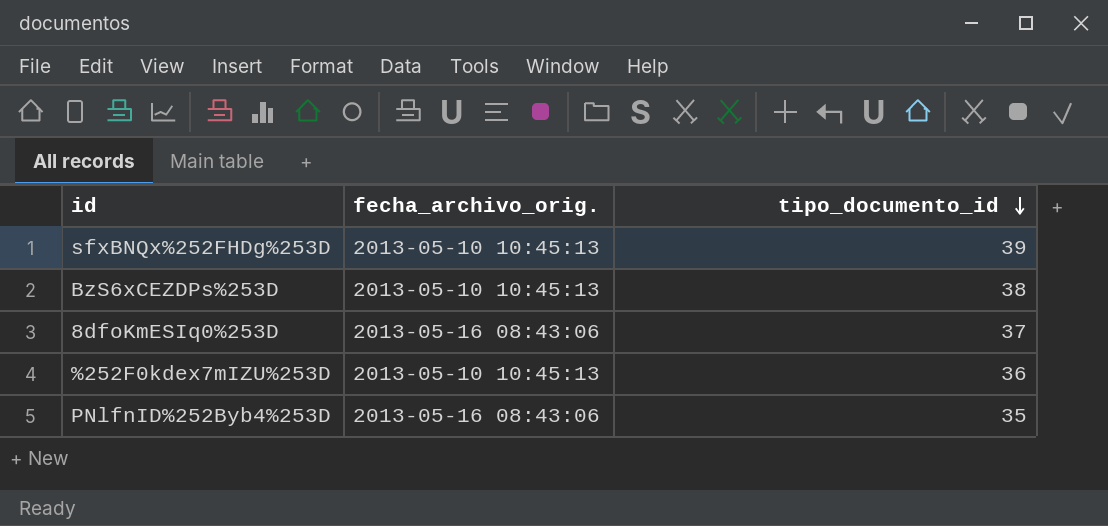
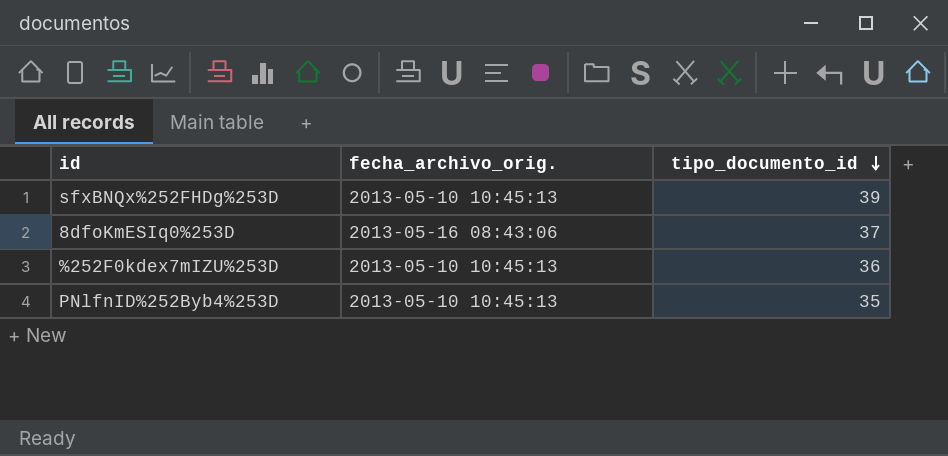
row BzS6xCEZDPs%253D: 2013-05-10 10:45:13 | 38 -> none
PNlfnID%252Byb4%253D | fecha_archivo_orig.: 2013-05-16 08:43:06 -> 2013-05-10 10:45:13

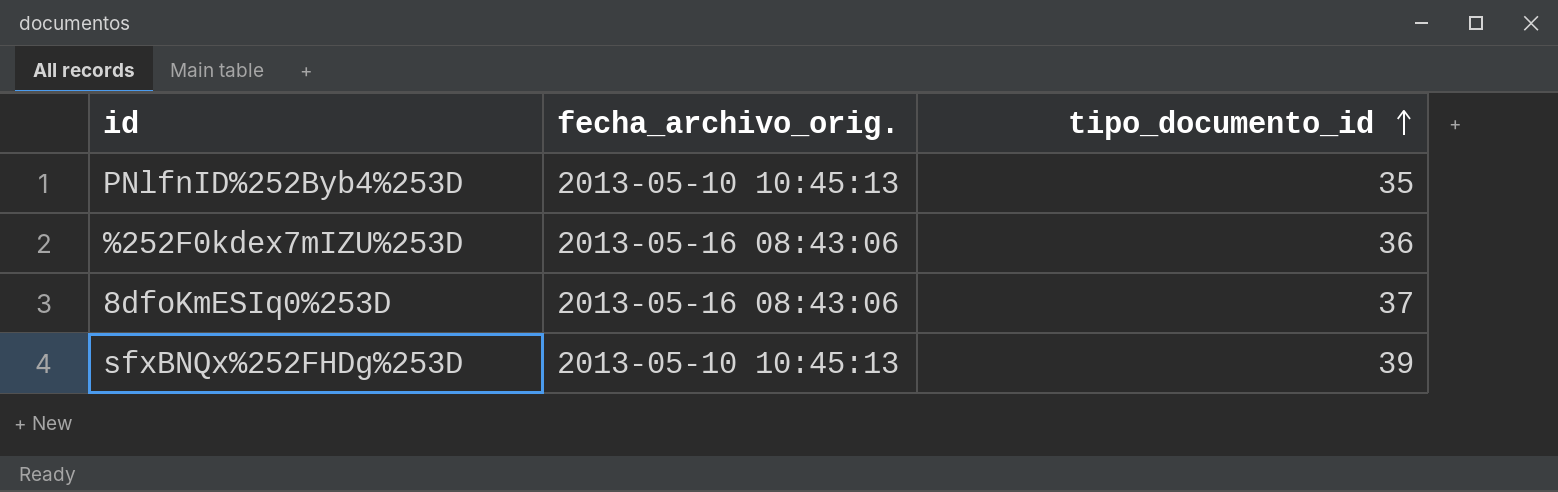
row order: tipo_documento_id descending -> tipo_documento_id ascending
%252F0kdex7mIZU%253D | fecha_archivo_orig.: 2013-05-10 10:45:13 -> 2013-05-16 08:43:06

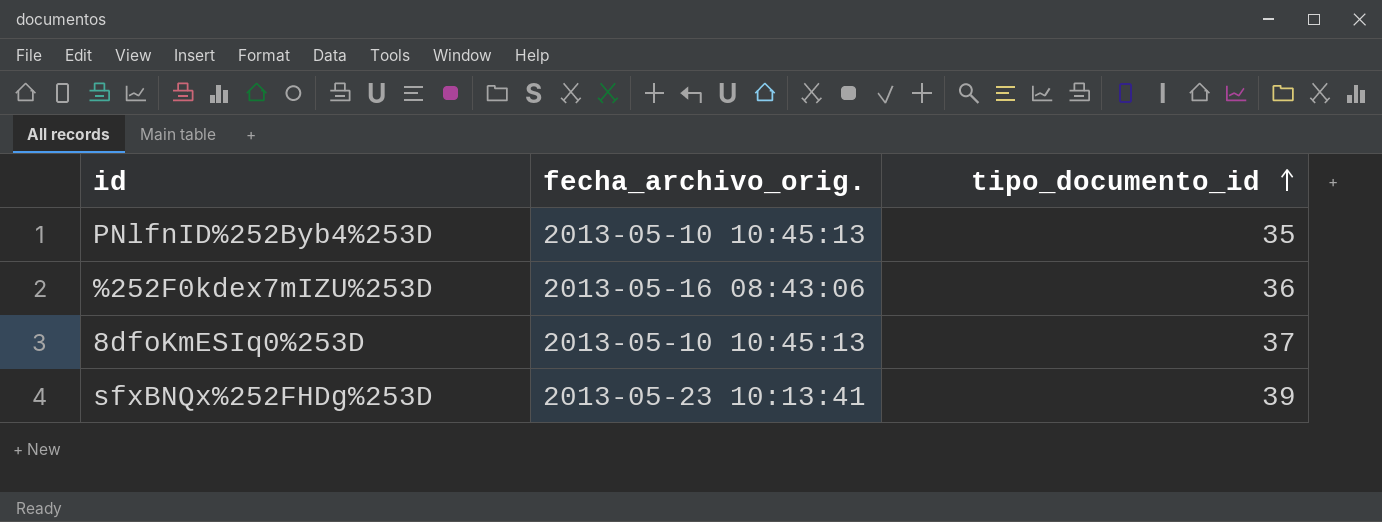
8dfoKmESIq0%253D | fecha_archivo_orig.: 2013-05-16 08:43:06 -> 2013-05-10 10:45:13
sfxBNQx%252FHDg%253D | fecha_archivo_orig.: 2013-05-10 10:45:13 -> 2013-05-23 10:13:41

